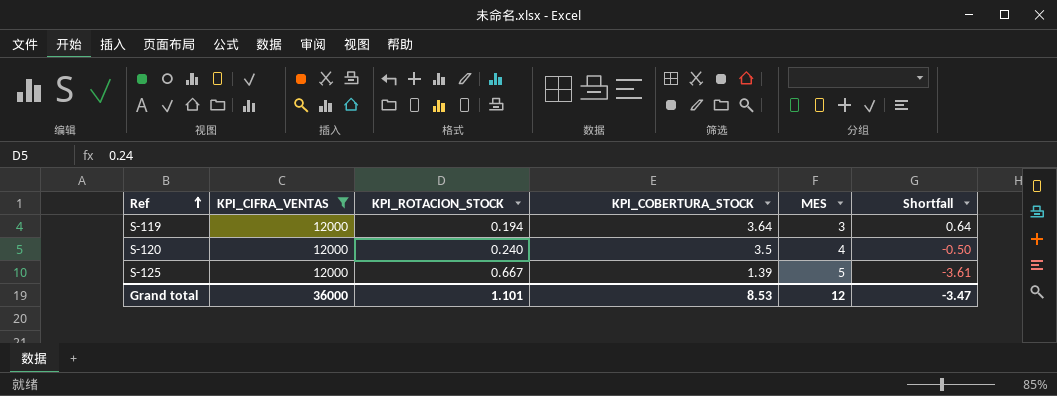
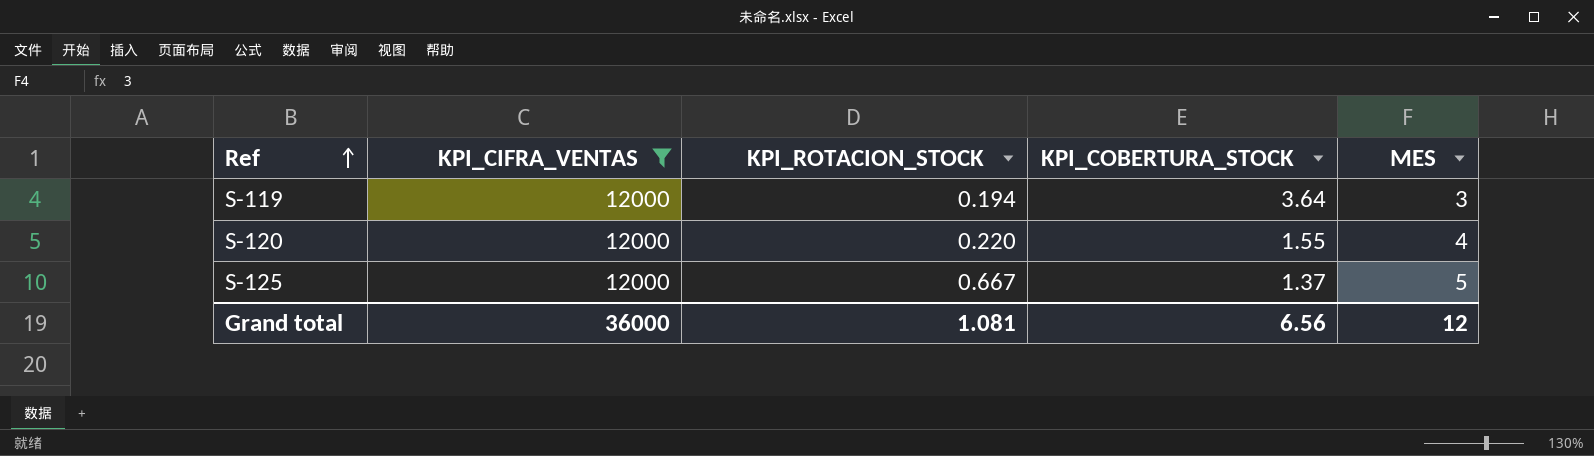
column Shortfall | formula: [KPI_COBERTURA_STOCK] - [MES] -> none
S-120 | KPI_ROTACION_STOCK: 0.240 -> 0.220
S-120 | KPI_COBERTURA_STOCK: 3.5 -> 1.55
S-125 | KPI_COBERTURA_STOCK: 1.39 -> 1.37
Grand total | KPI_ROTACION_STOCK: 1.101 -> 1.081
Grand total | KPI_COBERTURA_STOCK: 8.53 -> 6.56

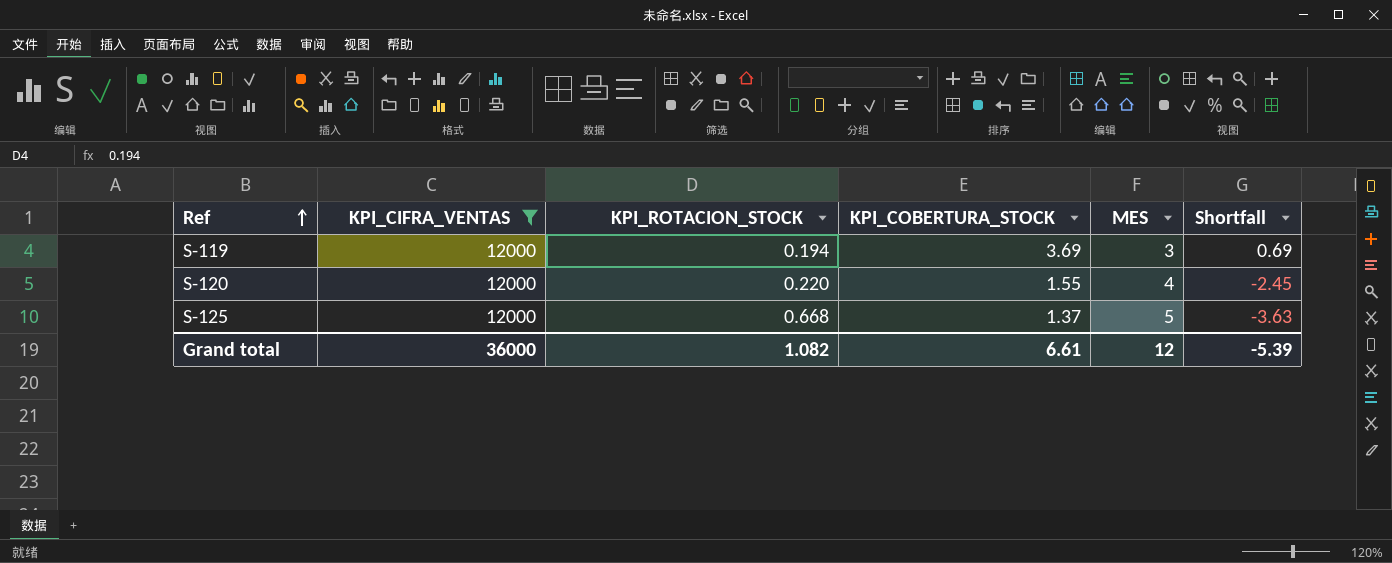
column Shortfall | formula: none -> [KPI_COBERTURA_STOCK] - [MES]
S-119 | KPI_COBERTURA_STOCK: 3.64 -> 3.69
S-125 | KPI_ROTACION_STOCK: 0.667 -> 0.668
Grand total | KPI_ROTACION_STOCK: 1.081 -> 1.082
Grand total | KPI_COBERTURA_STOCK: 6.56 -> 6.61

